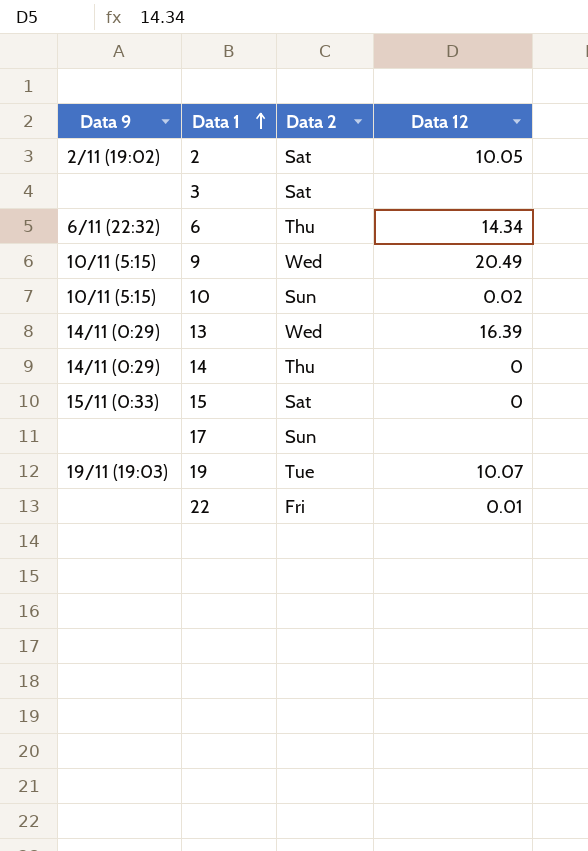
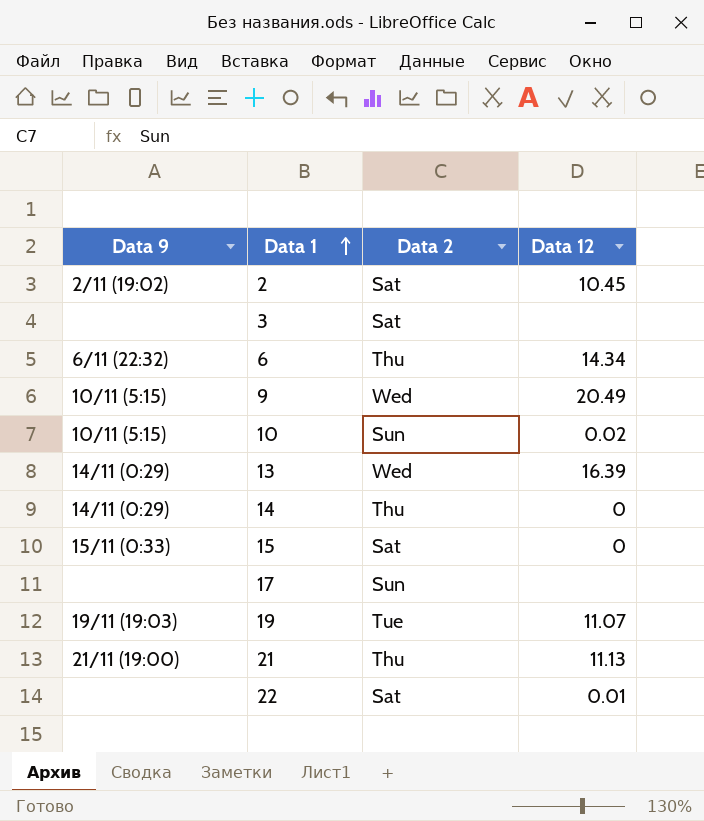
2 | Data 12: 10.05 -> 10.45
19 | Data 12: 10.07 -> 11.07
row 21: none -> 21/11 (19:00) | Thu | 11.13
22 | Data 2: Fri -> Sat

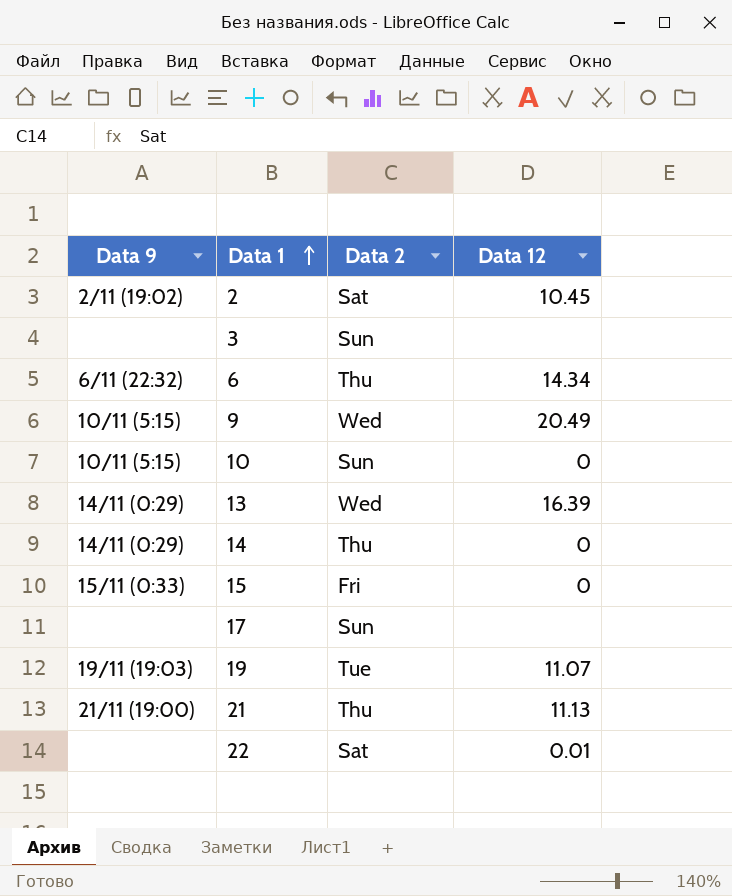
3 | Data 2: Sat -> Sun
10 | Data 12: 0.02 -> 0
15 | Data 2: Sat -> Fri

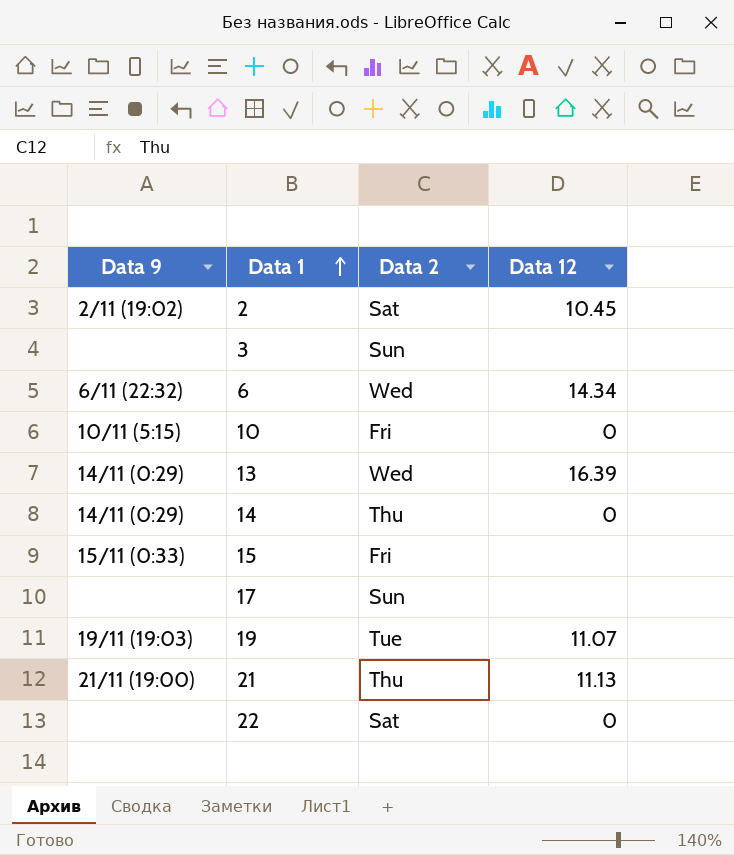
row 9: 10/11 (5:15) | Wed | 20.49 -> none
6 | Data 2: Thu -> Wed
10 | Data 2: Sun -> Fri
15 | Data 12: 0 -> none
22 | Data 12: 0.01 -> 0

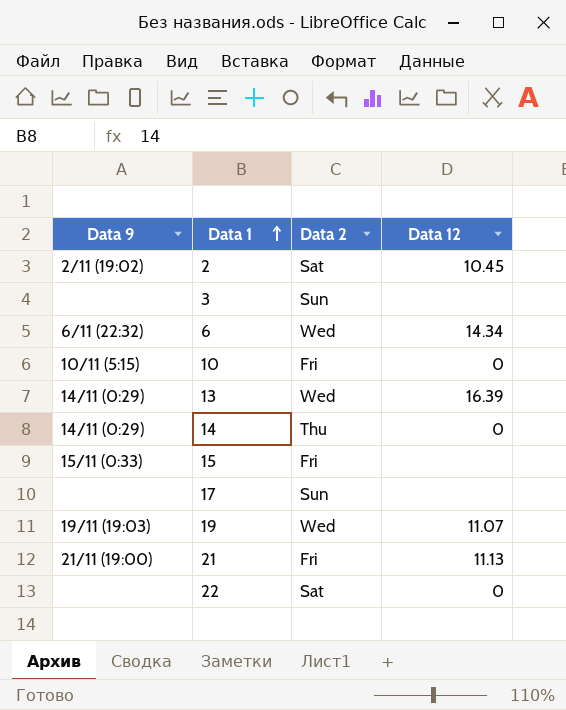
19 | Data 2: Tue -> Wed
21 | Data 2: Thu -> Fri

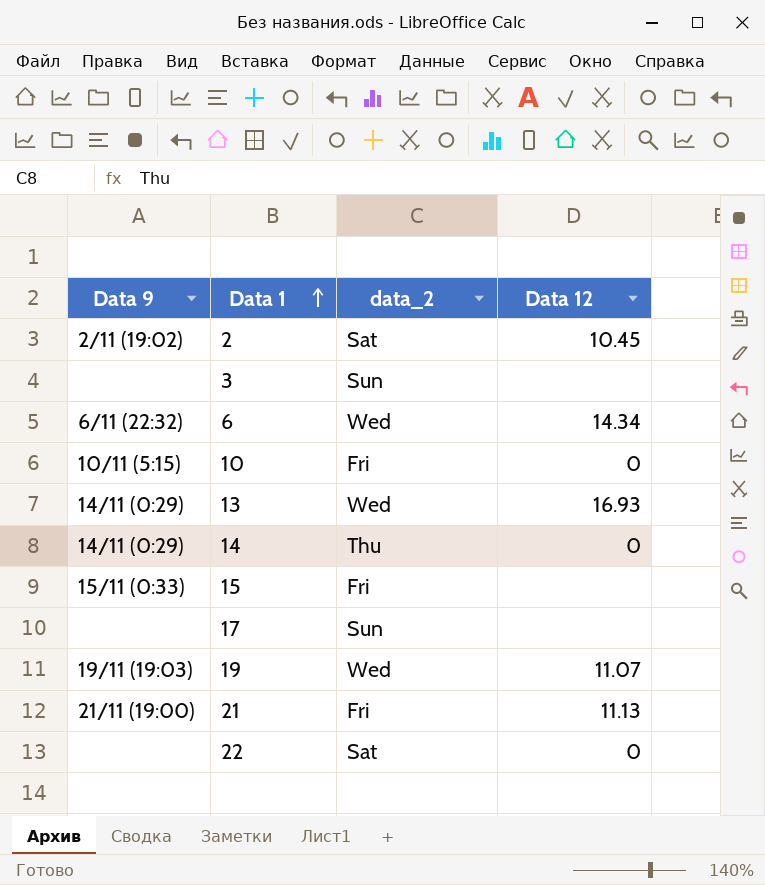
column name: Data 2 -> data_2
13 | Data 12: 16.39 -> 16.93

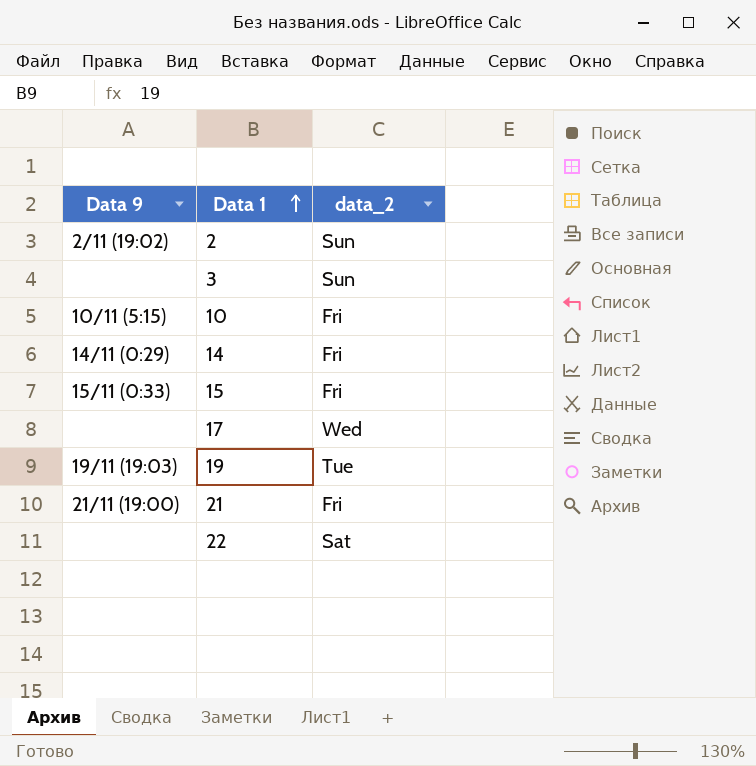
column Data 12 | position: 4 -> none
row 6: 6/11 (22:32) | Wed | 14.34 -> none
row 13: 14/11 (0:29) | Wed | 16.93 -> none
2 | data_2: Sat -> Sun
14 | data_2: Thu -> Fri
17 | data_2: Sun -> Wed
19 | data_2: Wed -> Tue

